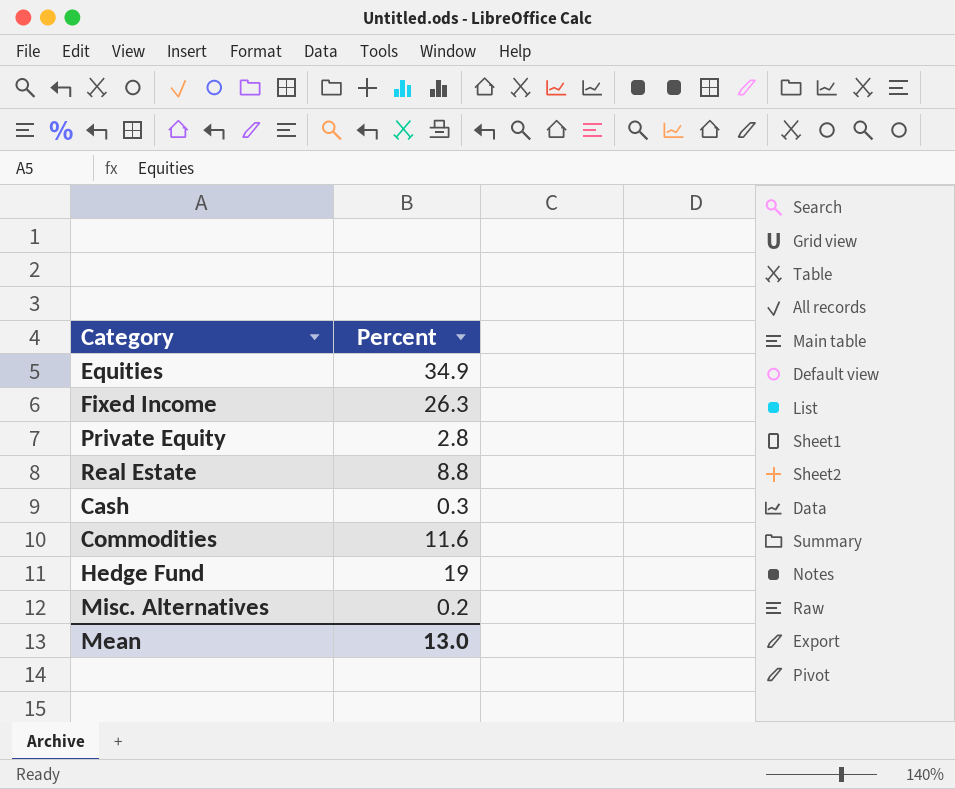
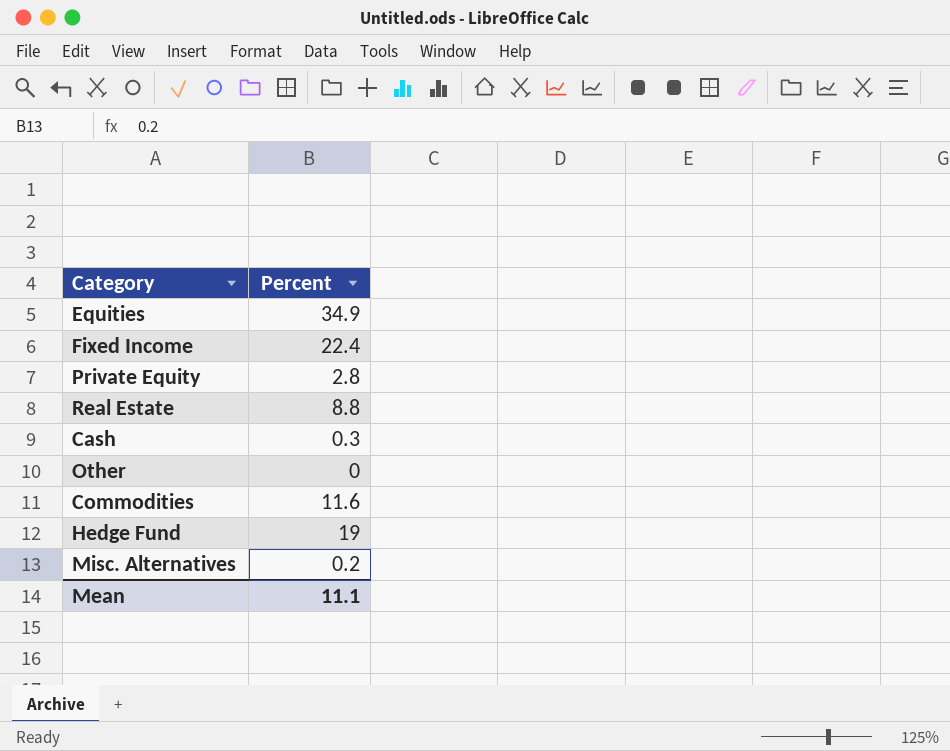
Fixed Income | Percent: 26.3 -> 22.4
row Other: none -> 0
Mean | Percent: 13.0 -> 11.1

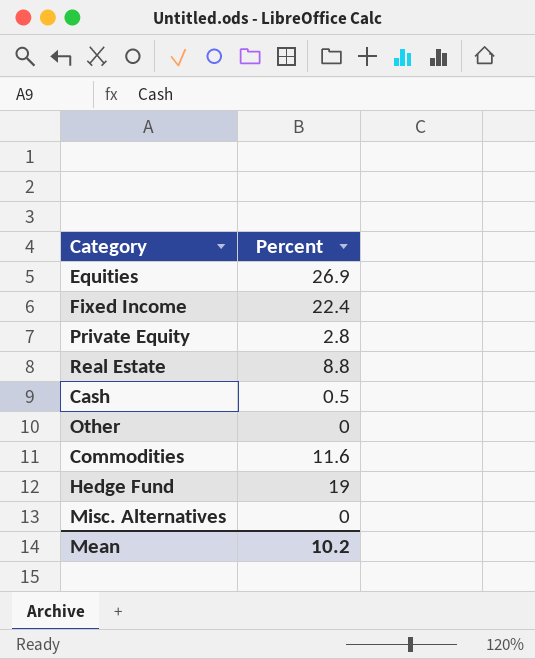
Equities | Percent: 34.9 -> 26.9
Cash | Percent: 0.3 -> 0.5
Misc. Alternatives | Percent: 0.2 -> 0
Mean | Percent: 11.1 -> 10.2

